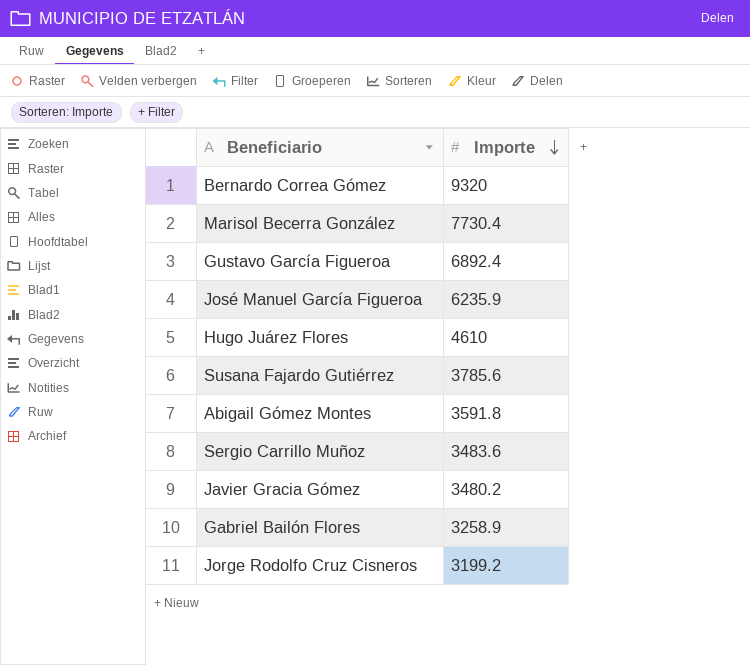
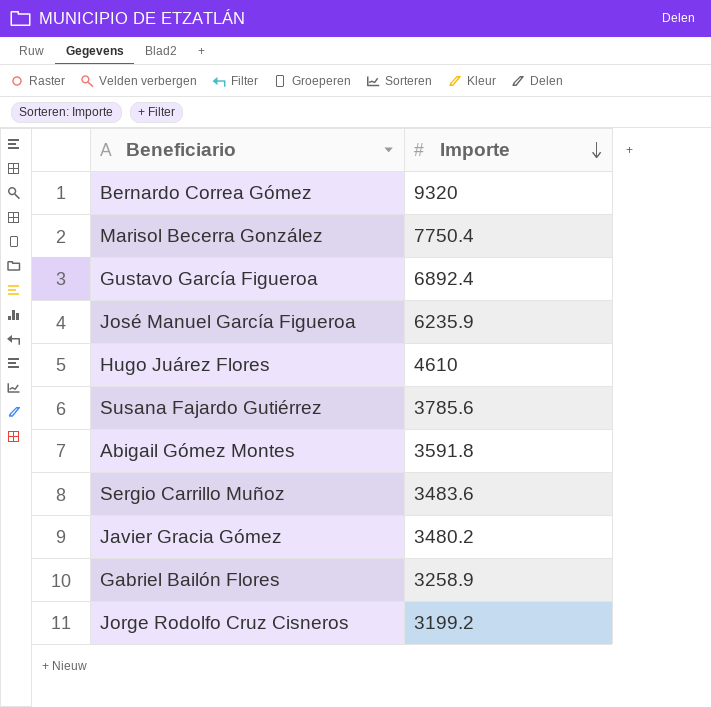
Marisol Becerra González | Importe: 7730.4 -> 7750.4

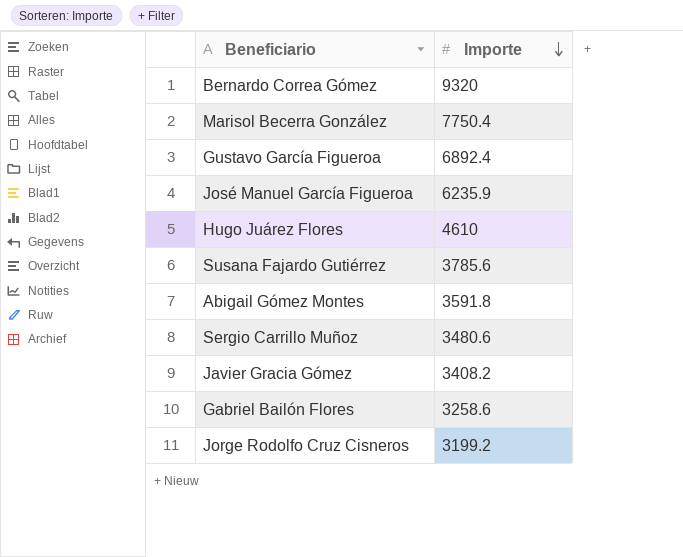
Sergio Carrillo Muñoz | Importe: 3483.6 -> 3480.6
Javier Gracia Gómez | Importe: 3480.2 -> 3408.2
Gabriel Bailón Flores | Importe: 3258.9 -> 3258.6

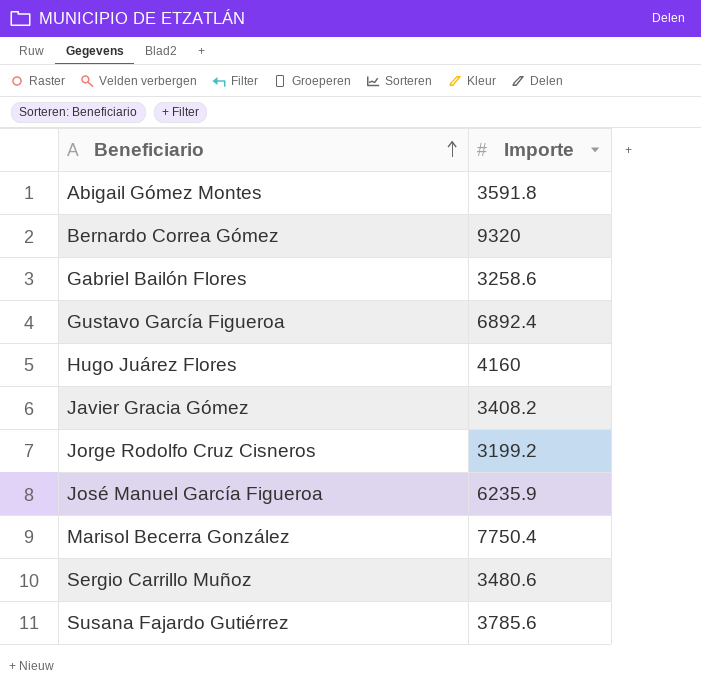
row order: Importe descending -> Beneficiario ascending
Hugo Juárez Flores | Importe: 4610 -> 4160

